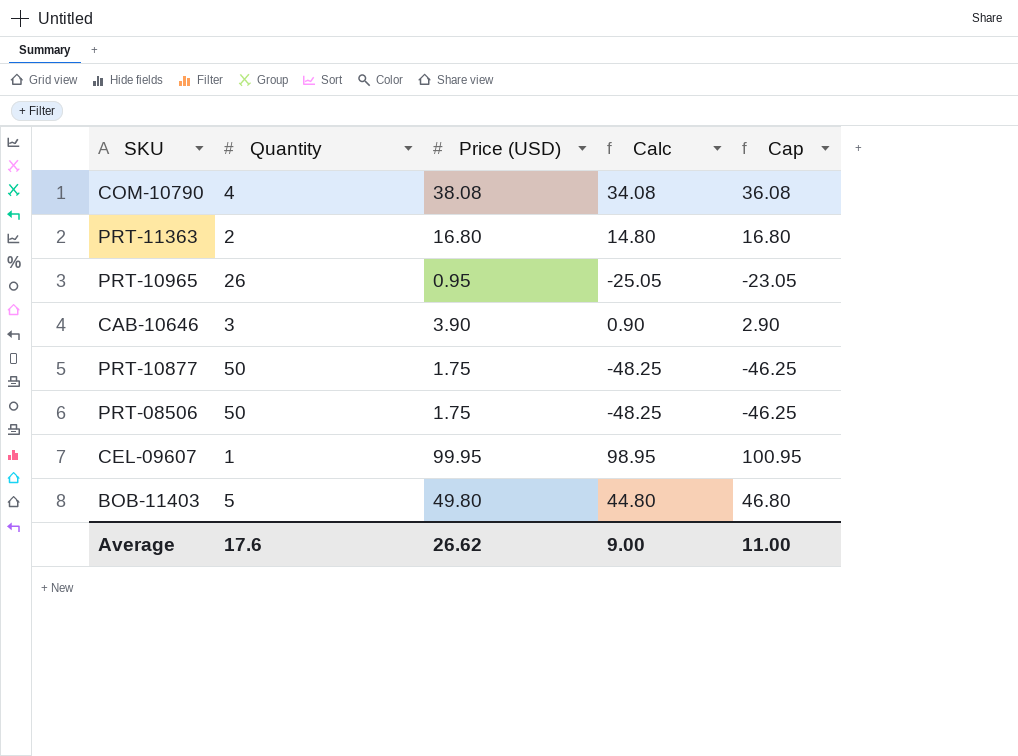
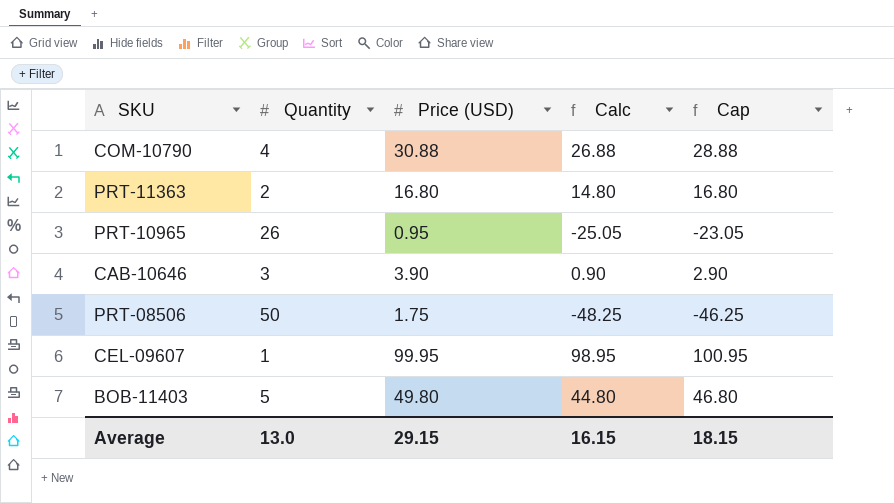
row PRT-10877: 50 | 1.75 | -48.25 | -46.25 -> none
COM-10790 | Price (USD): 38.08 -> 30.88
COM-10790 | Calc: 34.08 -> 26.88
COM-10790 | Cap: 36.08 -> 28.88
Average | Quantity: 17.6 -> 13.0
Average | Price (USD): 26.62 -> 29.15
Average | Calc: 9.00 -> 16.15
Average | Cap: 11.00 -> 18.15

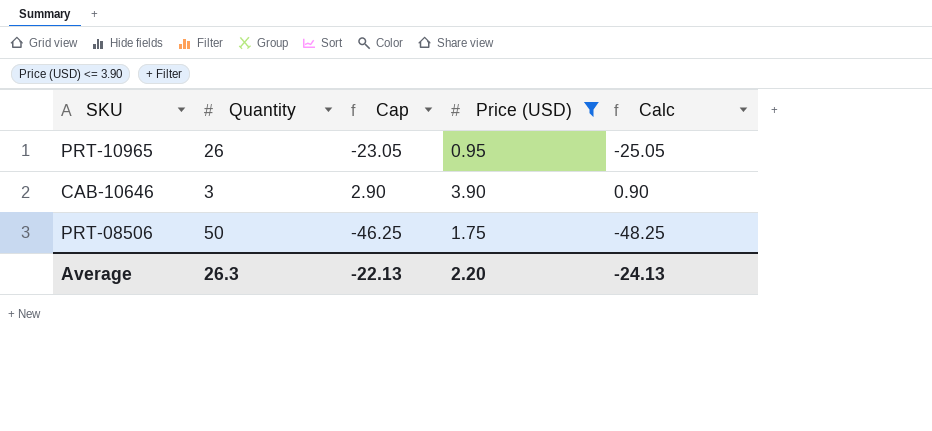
filter: none -> Price (USD) <= 3.90
column Cap | position: 5 -> 3
Average | Quantity: 13.0 -> 26.3
Average | Cap: 18.15 -> -22.13
Average | Price (USD): 29.15 -> 2.20
Average | Calc: 16.15 -> -24.13

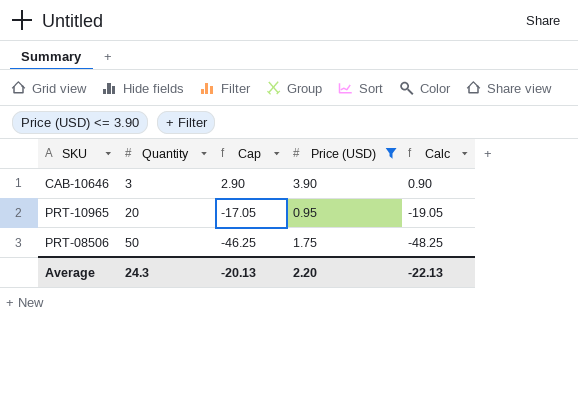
row order: none -> Quantity ascending
PRT-10965 | Quantity: 26 -> 20
PRT-10965 | Cap: -23.05 -> -17.05
PRT-10965 | Calc: -25.05 -> -19.05
Average | Quantity: 26.3 -> 24.3
Average | Cap: -22.13 -> -20.13
Average | Calc: -24.13 -> -22.13

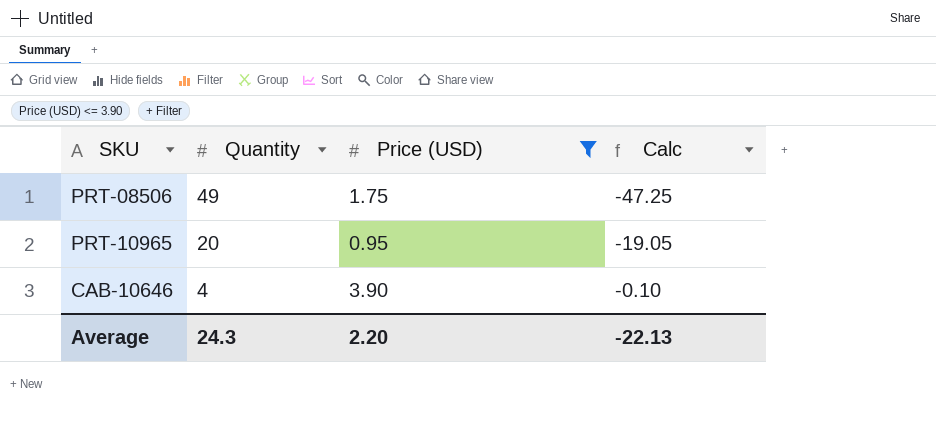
row order: Quantity ascending -> Quantity descending
column Cap | formula: [Calc] + 2 -> none
PRT-08506 | Quantity: 50 -> 49
PRT-08506 | Calc: -48.25 -> -47.25
CAB-10646 | Quantity: 3 -> 4
CAB-10646 | Calc: 0.90 -> -0.10

